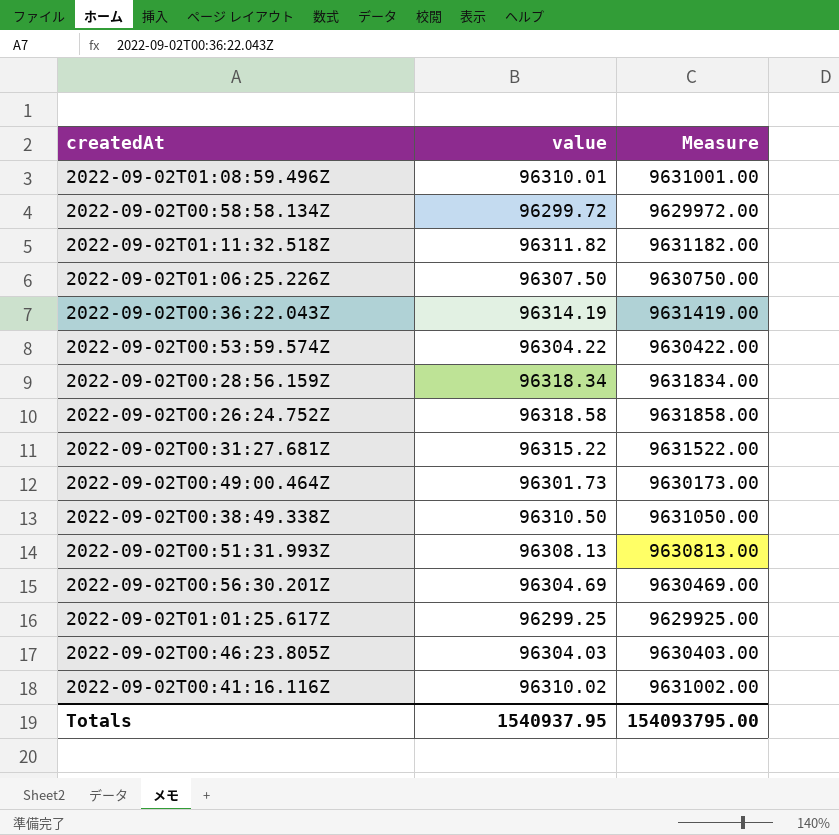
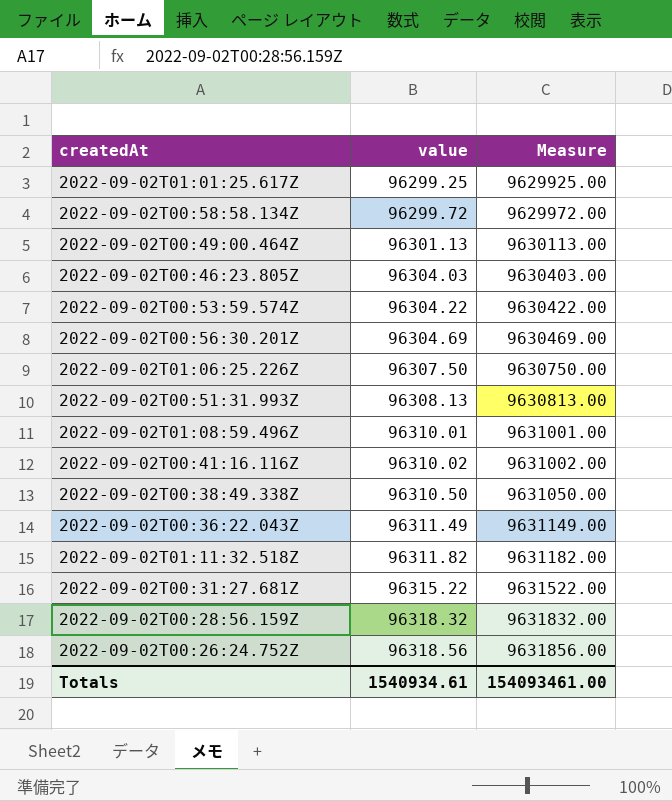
row order: none -> value ascending
2022-09-02T00:49:00.464Z | value: 96301.73 -> 96301.13
2022-09-02T00:49:00.464Z | Measure: 9630173.00 -> 9630113.00
2022-09-02T00:36:22.043Z | value: 96314.19 -> 96311.49
2022-09-02T00:36:22.043Z | Measure: 9631419.00 -> 9631149.00
2022-09-02T00:28:56.159Z | value: 96318.34 -> 96318.32
2022-09-02T00:28:56.159Z | Measure: 9631834.00 -> 9631832.00
2022-09-02T00:26:24.752Z | value: 96318.58 -> 96318.56
2022-09-02T00:26:24.752Z | Measure: 9631858.00 -> 9631856.00
Totals | value: 1540937.95 -> 1540934.61
Totals | Measure: 154093795.00 -> 154093461.00

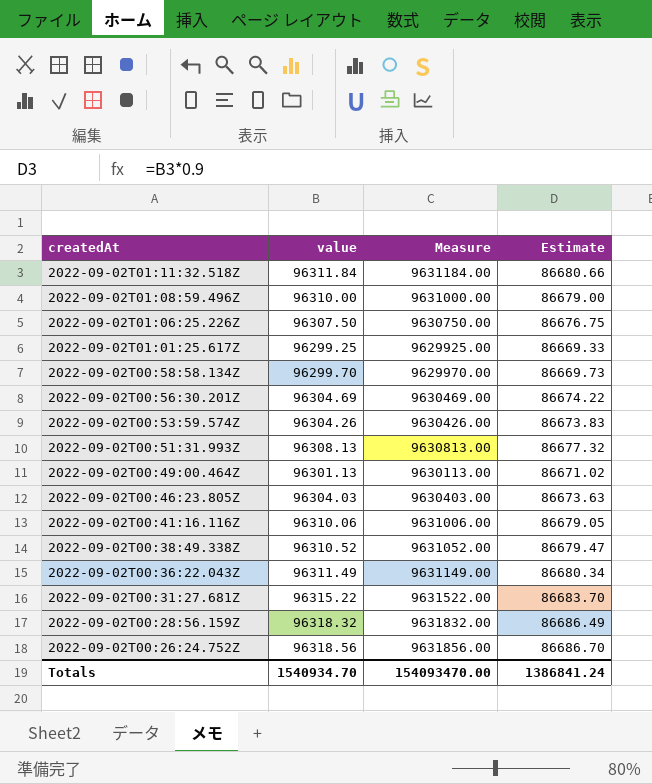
row order: value ascending -> createdAt descending
column Estimate | formula: none -> [value] * 0.9
2022-09-02T01:11:32.518Z | value: 96311.82 -> 96311.84
2022-09-02T01:11:32.518Z | Measure: 9631182.00 -> 9631184.00
2022-09-02T01:08:59.496Z | value: 96310.01 -> 96310.00
2022-09-02T01:08:59.496Z | Measure: 9631001.00 -> 9631000.00
2022-09-02T00:58:58.134Z | value: 96299.72 -> 96299.70
2022-09-02T00:58:58.134Z | Measure: 9629972.00 -> 9629970.00
2022-09-02T00:53:59.574Z | value: 96304.22 -> 96304.26
2022-09-02T00:53:59.574Z | Measure: 9630422.00 -> 9630426.00
2022-09-02T00:41:16.116Z | value: 96310.02 -> 96310.06
2022-09-02T00:41:16.116Z | Measure: 9631002.00 -> 9631006.00
2022-09-02T00:38:49.338Z | value: 96310.50 -> 96310.52
2022-09-02T00:38:49.338Z | Measure: 9631050.00 -> 9631052.00
Totals | value: 1540934.61 -> 1540934.70
Totals | Measure: 154093461.00 -> 154093470.00

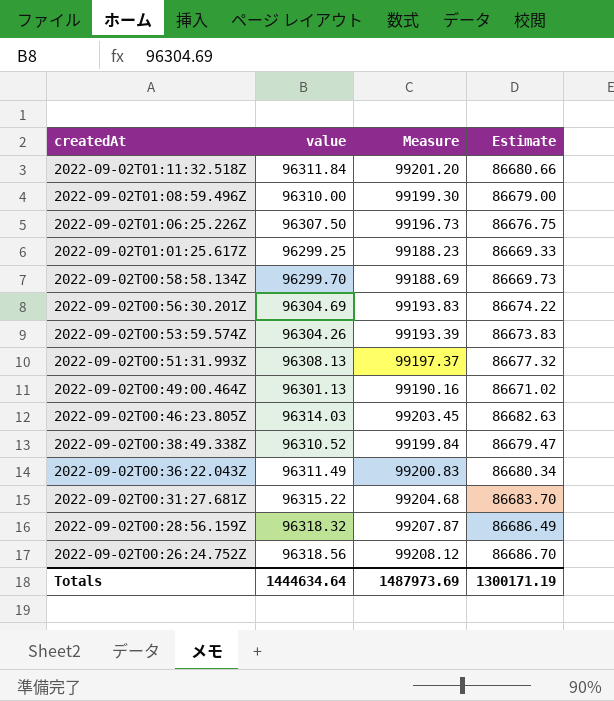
column Measure | formula: [value] * 100 -> [value] * 1.03
row 2022-09-02T00:41:16.116Z: 96310.06 | 9631006.00 | 86679.05 -> none
2022-09-02T00:46:23.805Z | value: 96304.03 -> 96314.03
2022-09-02T00:46:23.805Z | Estimate: 86673.63 -> 86682.63
Totals | value: 1540934.70 -> 1444634.64
Totals | Measure: 154093470.00 -> 1487973.69
Totals | Estimate: 1386841.24 -> 1300171.19

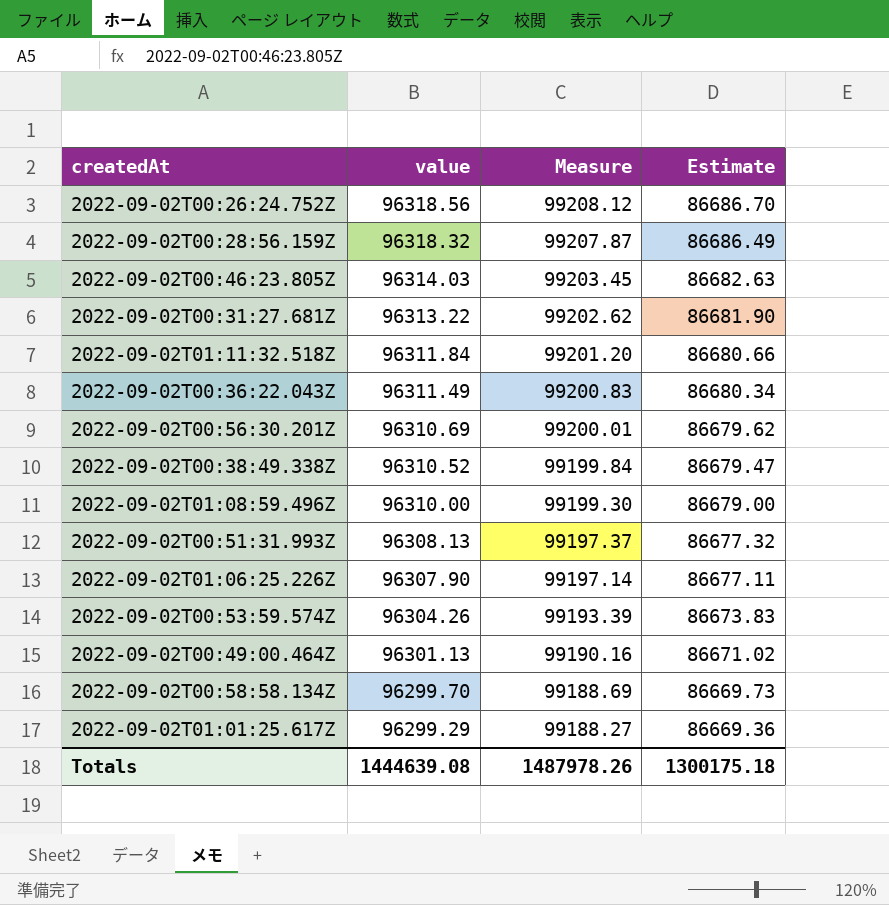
row order: createdAt descending -> value descending
2022-09-02T00:31:27.681Z | value: 96315.22 -> 96313.22
2022-09-02T00:31:27.681Z | Measure: 99204.68 -> 99202.62
2022-09-02T00:31:27.681Z | Estimate: 86683.70 -> 86681.90
2022-09-02T00:56:30.201Z | value: 96304.69 -> 96310.69
2022-09-02T00:56:30.201Z | Measure: 99193.83 -> 99200.01
2022-09-02T00:56:30.201Z | Estimate: 86674.22 -> 86679.62
2022-09-02T01:06:25.226Z | value: 96307.50 -> 96307.90
2022-09-02T01:06:25.226Z | Measure: 99196.73 -> 99197.14
2022-09-02T01:06:25.226Z | Estimate: 86676.75 -> 86677.11
2022-09-02T01:01:25.617Z | value: 96299.25 -> 96299.29
2022-09-02T01:01:25.617Z | Measure: 99188.23 -> 99188.27
2022-09-02T01:01:25.617Z | Estimate: 86669.33 -> 86669.36
Totals | value: 1444634.64 -> 1444639.08
Totals | Measure: 1487973.69 -> 1487978.26
Totals | Estimate: 1300171.19 -> 1300175.18

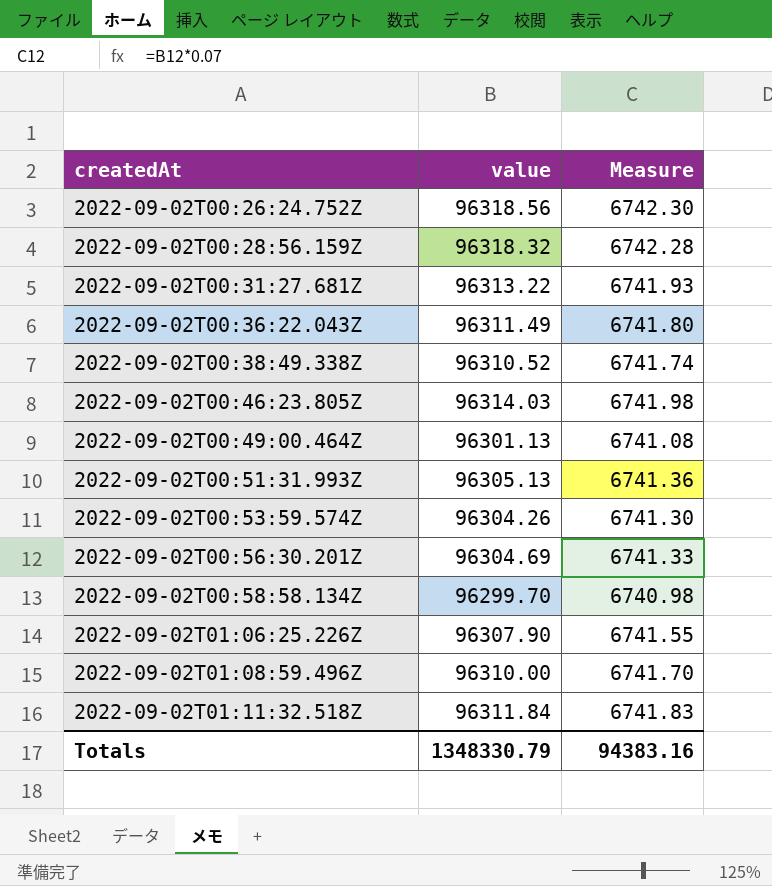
row order: value descending -> createdAt ascending
column Estimate | formula: [value] * 0.9 -> none
column Measure | formula: [value] * 1.03 -> [value] * 0.07
row 2022-09-02T01:01:25.617Z: 96299.29 | 99188.27 | 86669.36 -> none
2022-09-02T00:51:31.993Z | value: 96308.13 -> 96305.13
2022-09-02T00:56:30.201Z | value: 96310.69 -> 96304.69
Totals | value: 1444639.08 -> 1348330.79
Totals | Measure: 1487978.26 -> 94383.16

